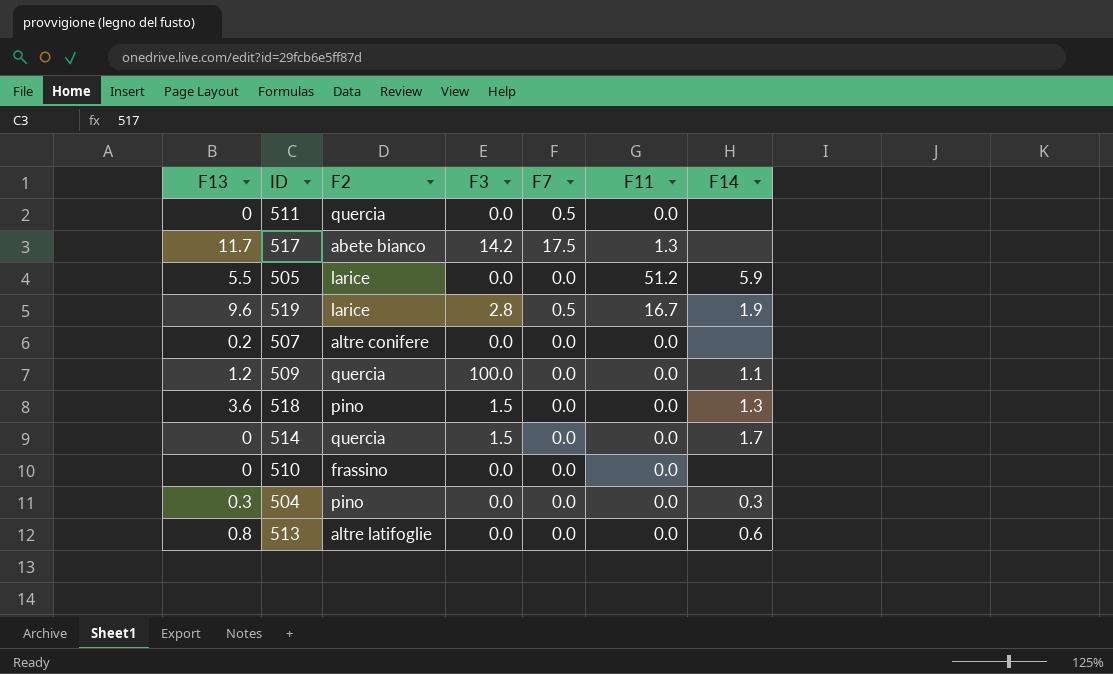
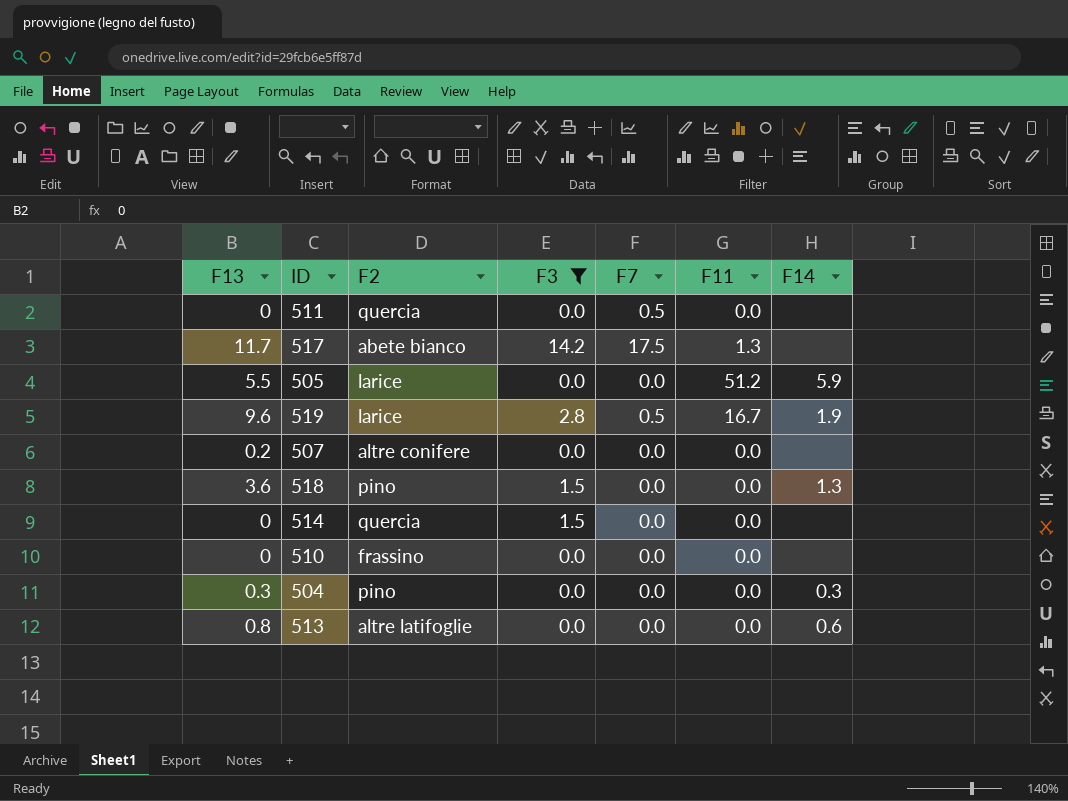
filter: none -> F3 != 100.0
514 | F14: 1.7 -> none

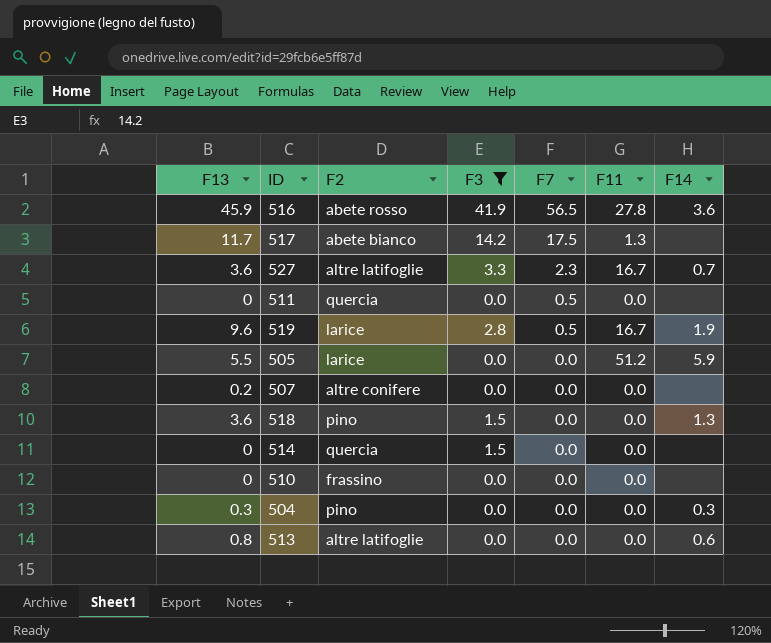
row order: none -> F7 descending
row 516: none -> 45.9 | abete rosso | 41.9 | 56.5 | 27.8 | 3.6
row 527: none -> 3.6 | altre latifoglie | 3.3 | 2.3 | 16.7 | 0.7

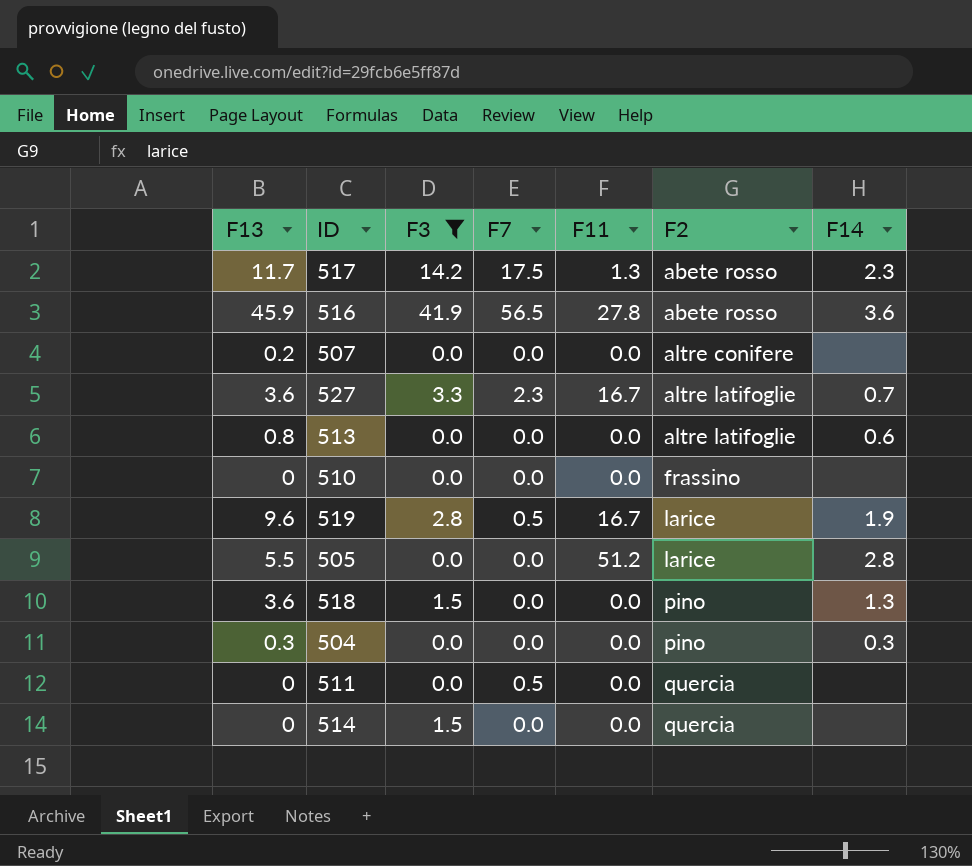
row order: F7 descending -> F2 ascending
column F2 | position: 3 -> 6
517 | F2: abete bianco -> abete rosso
517 | F14: none -> 2.3
505 | F14: 5.9 -> 2.8

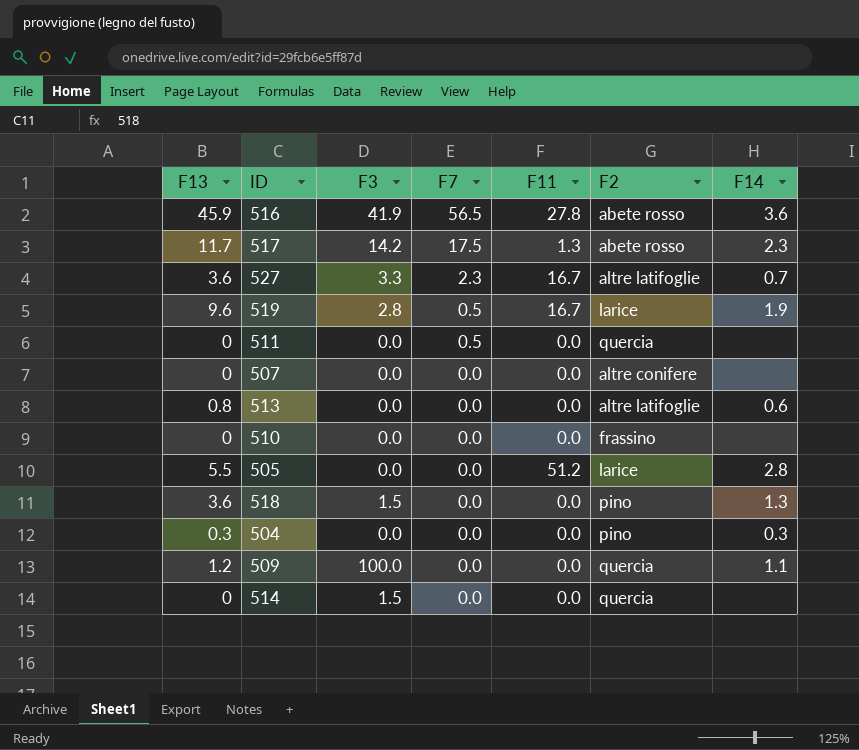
filter: F3 != 100.0 -> none
row order: F2 ascending -> F7 descending
507 | F13: 0.2 -> 0

